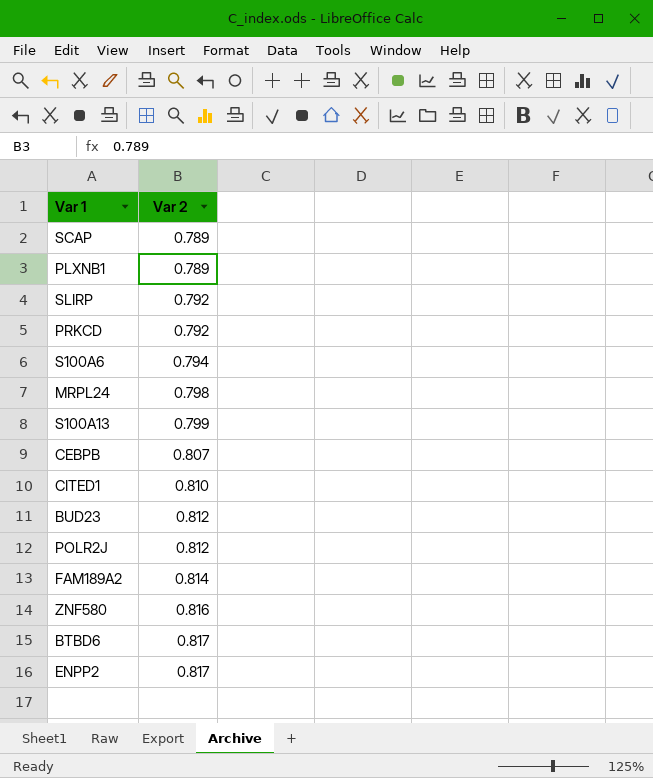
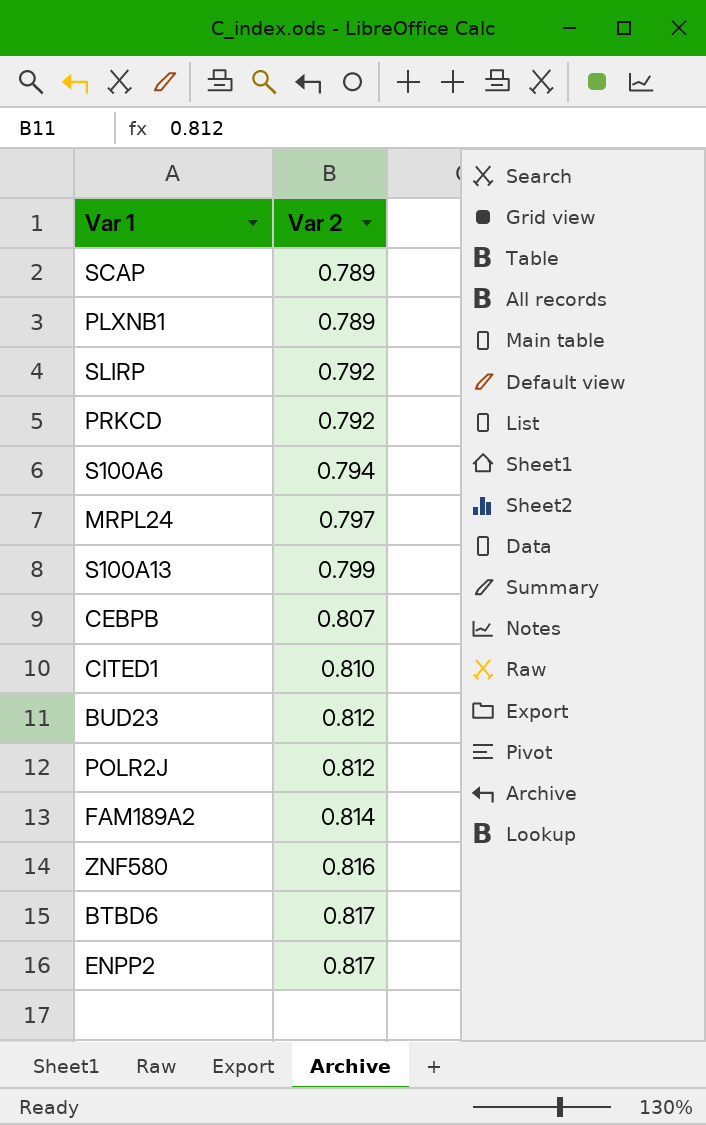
MRPL24 | Var 2: 0.798 -> 0.797

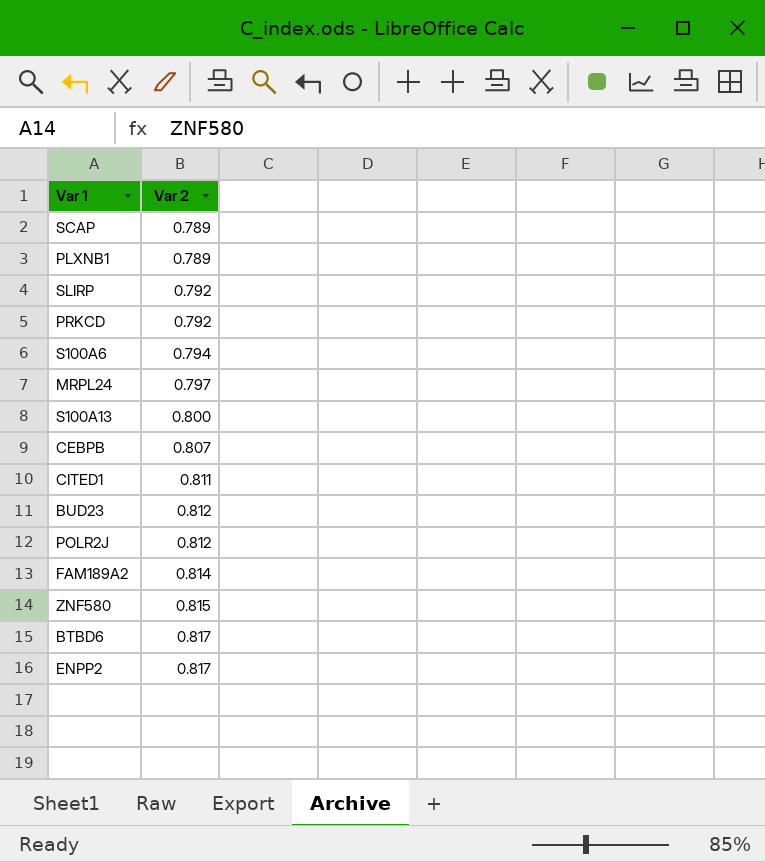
S100A13 | Var 2: 0.799 -> 0.800
CITED1 | Var 2: 0.810 -> 0.811
ZNF580 | Var 2: 0.816 -> 0.815

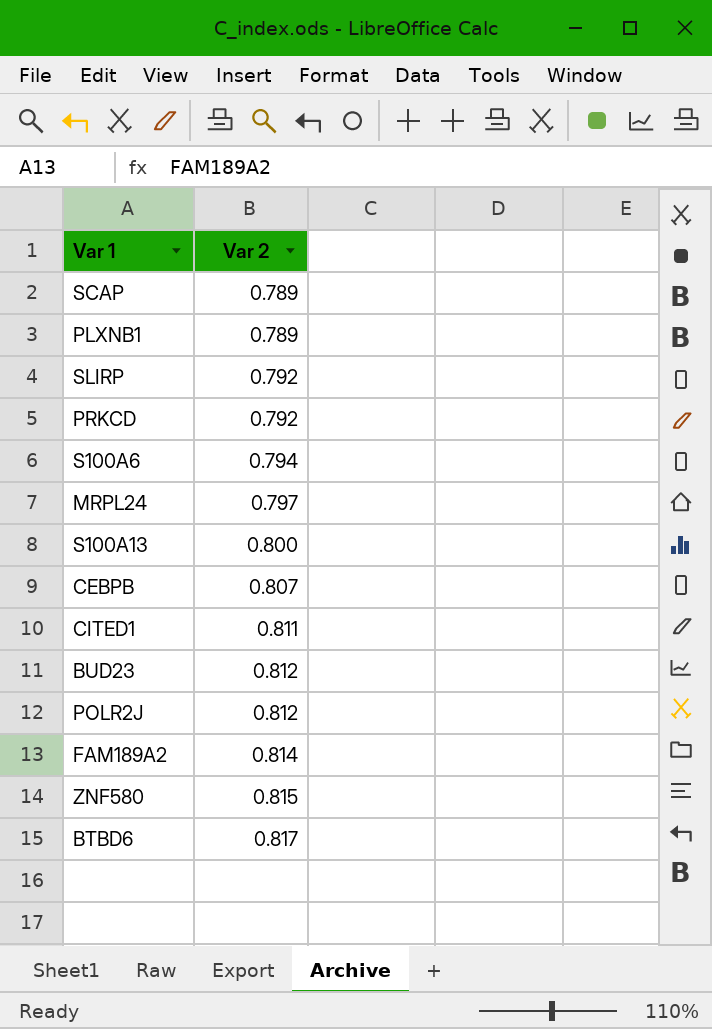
row ENPP2: 0.817 -> none

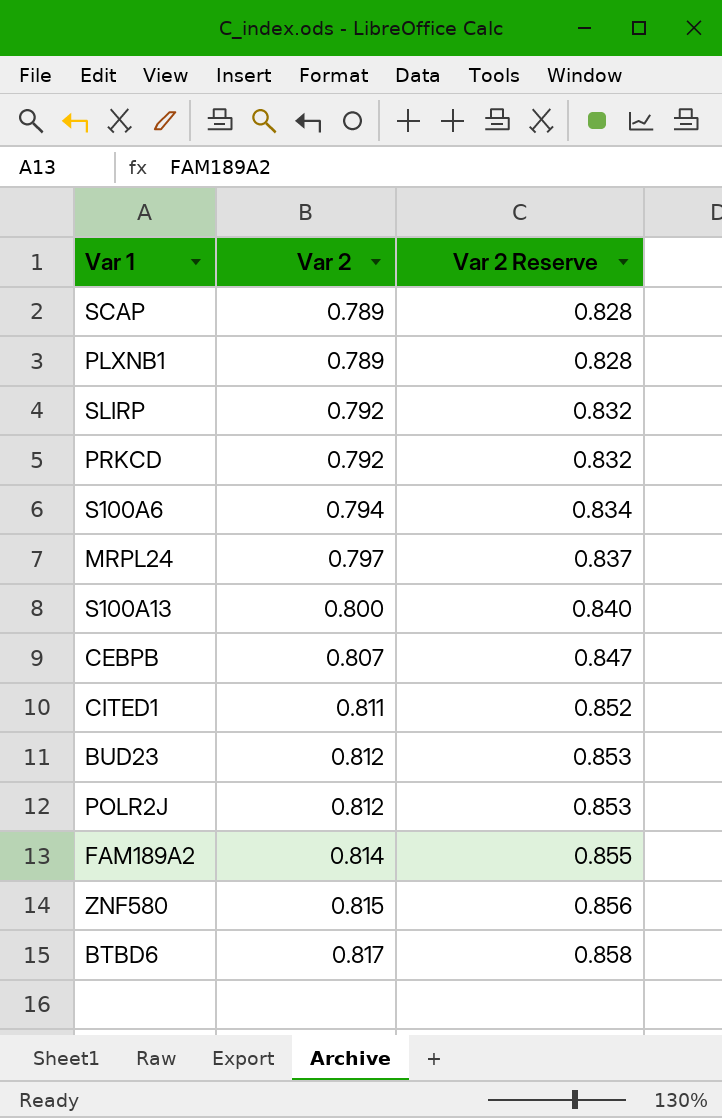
column Var 2 Reserve | formula: none -> [Var 2] * 1.05

